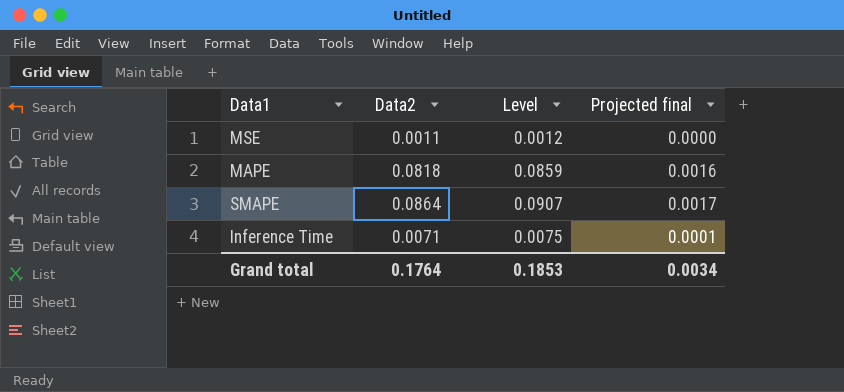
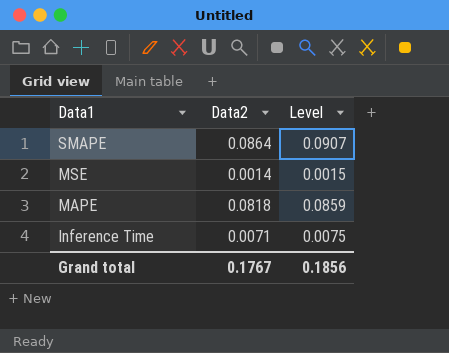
row order: none -> Data1 descending
column Projected final | formula: [Data2] * 0.02 -> none
MSE | Data2: 0.0011 -> 0.0014
MSE | Level: 0.0012 -> 0.0015
Grand total | Data2: 0.1764 -> 0.1767
Grand total | Level: 0.1853 -> 0.1856

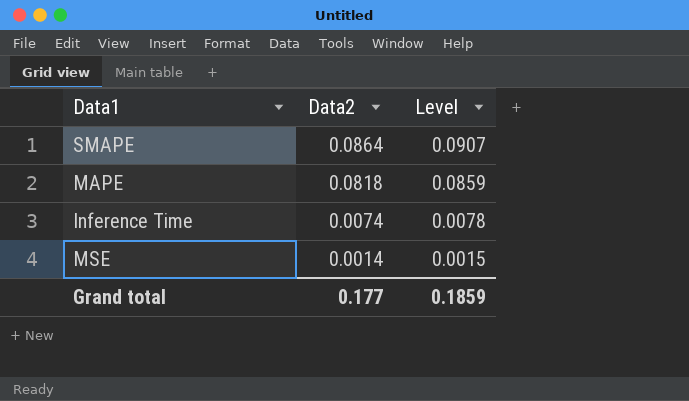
row order: Data1 descending -> Data2 descending
Inference Time | Data2: 0.0071 -> 0.0074
Inference Time | Level: 0.0075 -> 0.0078
Grand total | Data2: 0.1767 -> 0.177
Grand total | Level: 0.1856 -> 0.1859

